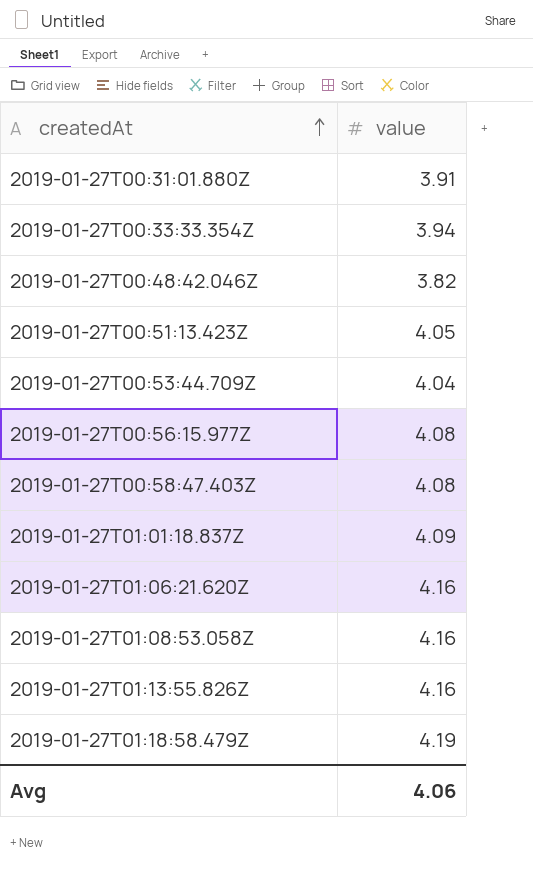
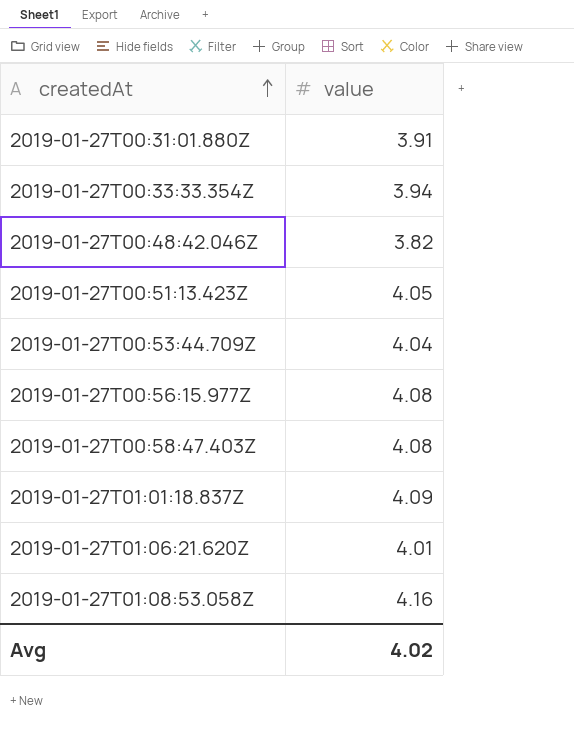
row 2019-01-27T01:13:55.826Z: 4.16 -> none
row 2019-01-27T01:18:58.479Z: 4.19 -> none
2019-01-27T01:06:21.620Z | value: 4.16 -> 4.01
Avg | value: 4.06 -> 4.02

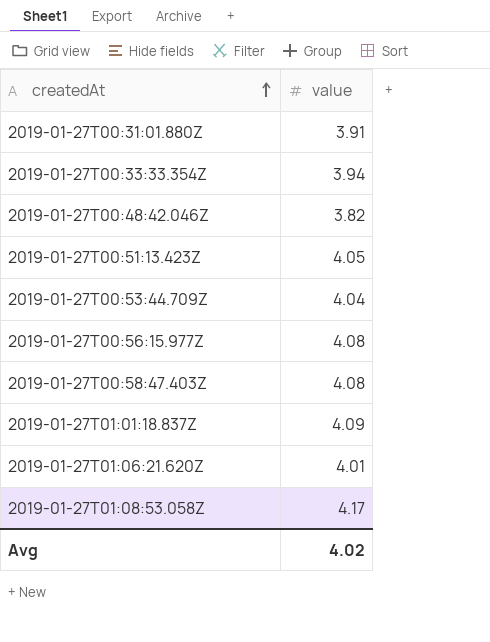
2019-01-27T01:08:53.058Z | value: 4.16 -> 4.17

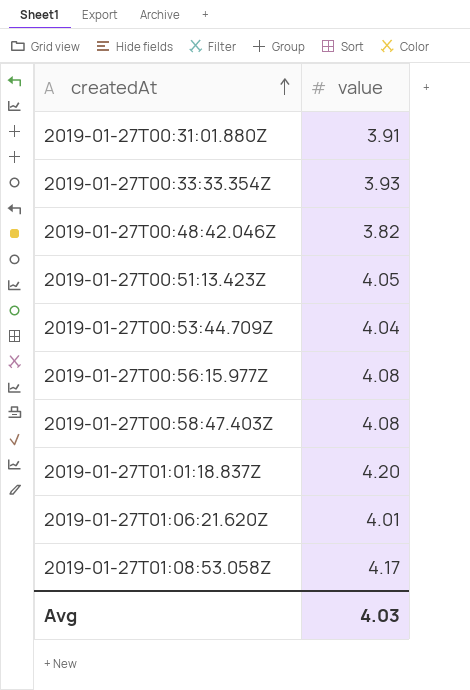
2019-01-27T00:33:33.354Z | value: 3.94 -> 3.93
2019-01-27T01:01:18.837Z | value: 4.09 -> 4.20
Avg | value: 4.02 -> 4.03

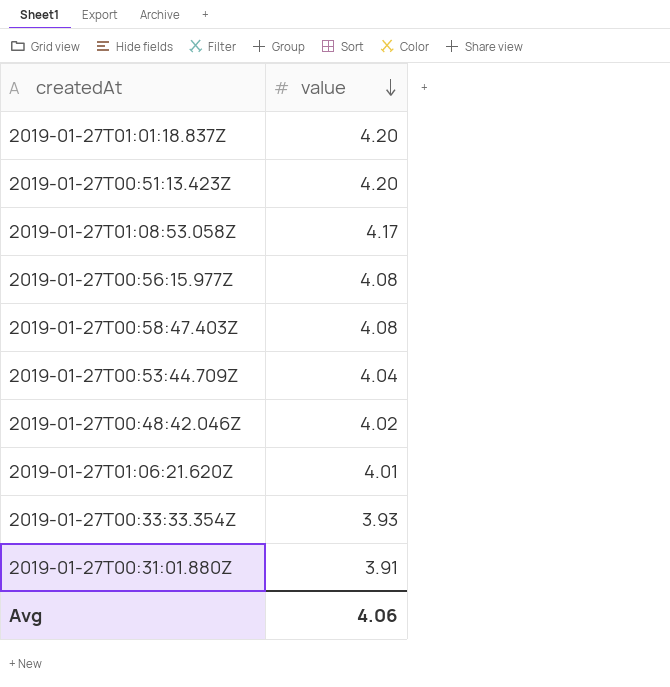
row order: createdAt ascending -> value descending
2019-01-27T00:51:13.423Z | value: 4.05 -> 4.20
2019-01-27T00:48:42.046Z | value: 3.82 -> 4.02
Avg | value: 4.03 -> 4.06

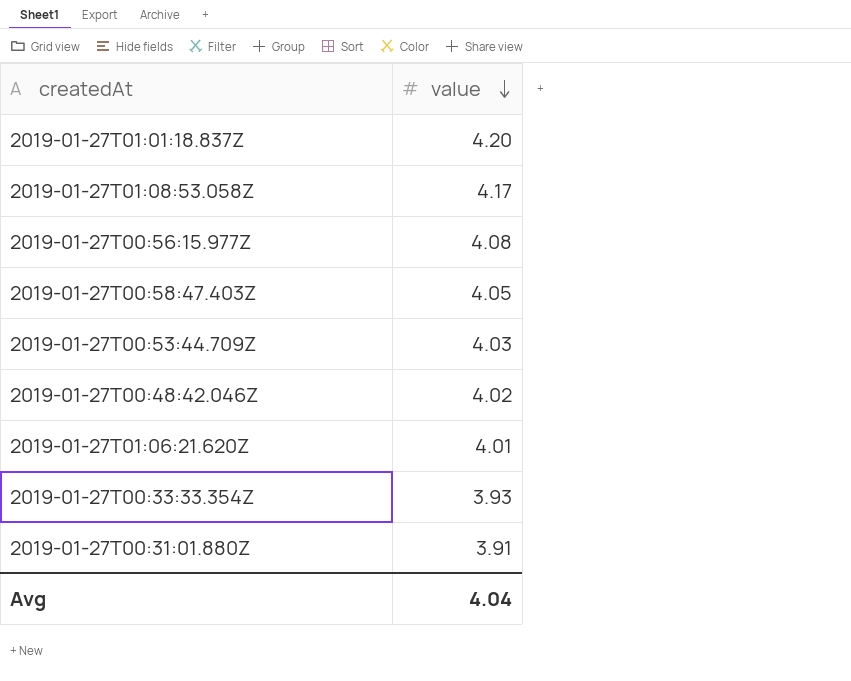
row 2019-01-27T00:51:13.423Z: 4.20 -> none
2019-01-27T00:58:47.403Z | value: 4.08 -> 4.05
2019-01-27T00:53:44.709Z | value: 4.04 -> 4.03
Avg | value: 4.06 -> 4.04

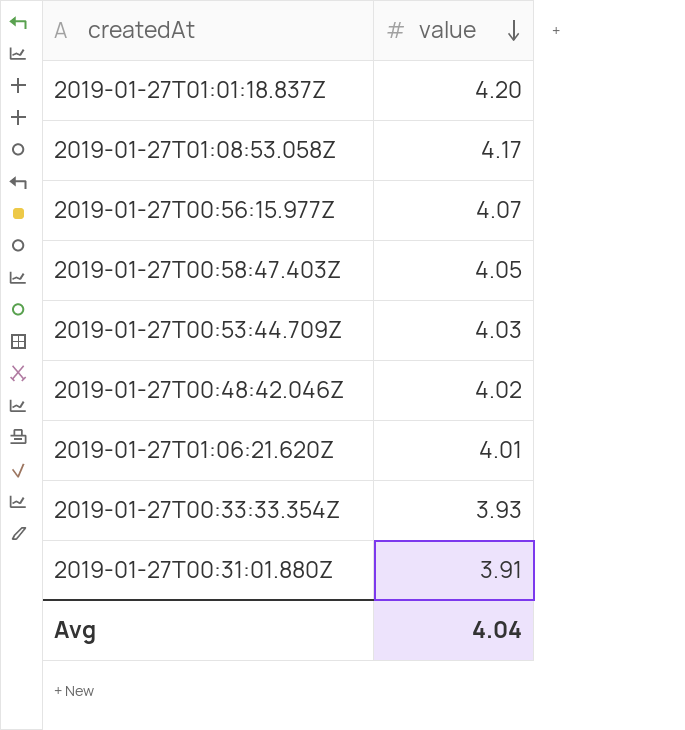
2019-01-27T00:56:15.977Z | value: 4.08 -> 4.07

